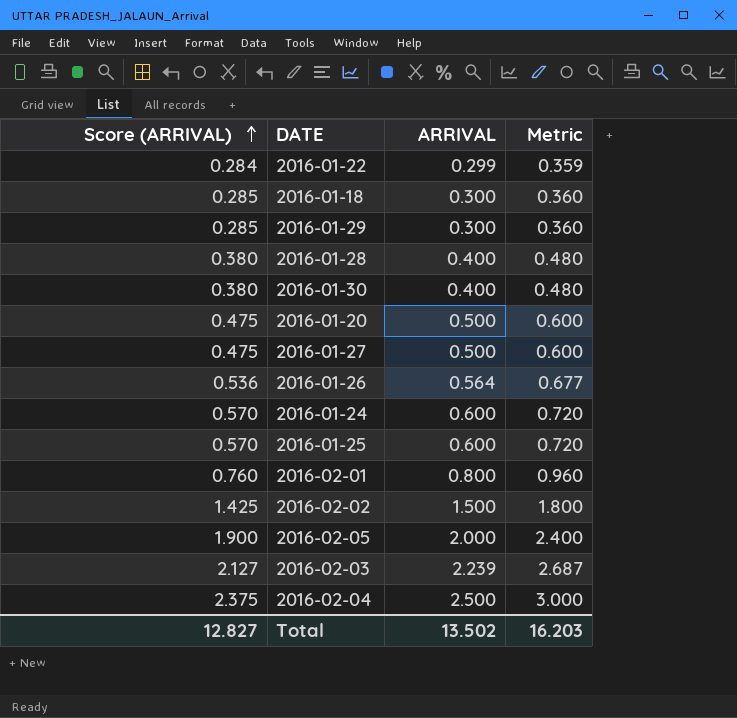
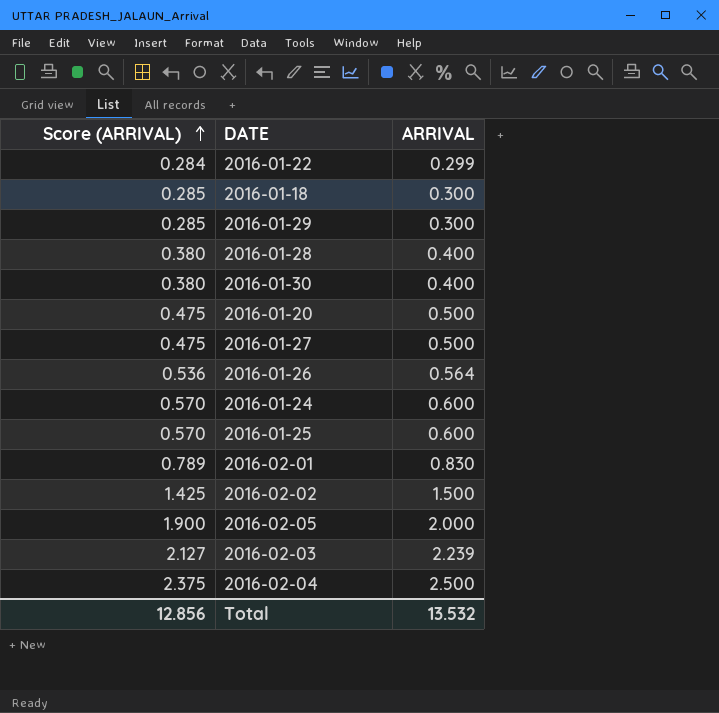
column Metric | formula: [ARRIVAL] * 1.2 -> none
2016-02-01 | Score (ARRIVAL): 0.760 -> 0.789
2016-02-01 | ARRIVAL: 0.800 -> 0.830
Total | Score (ARRIVAL): 12.827 -> 12.856
Total | ARRIVAL: 13.502 -> 13.532

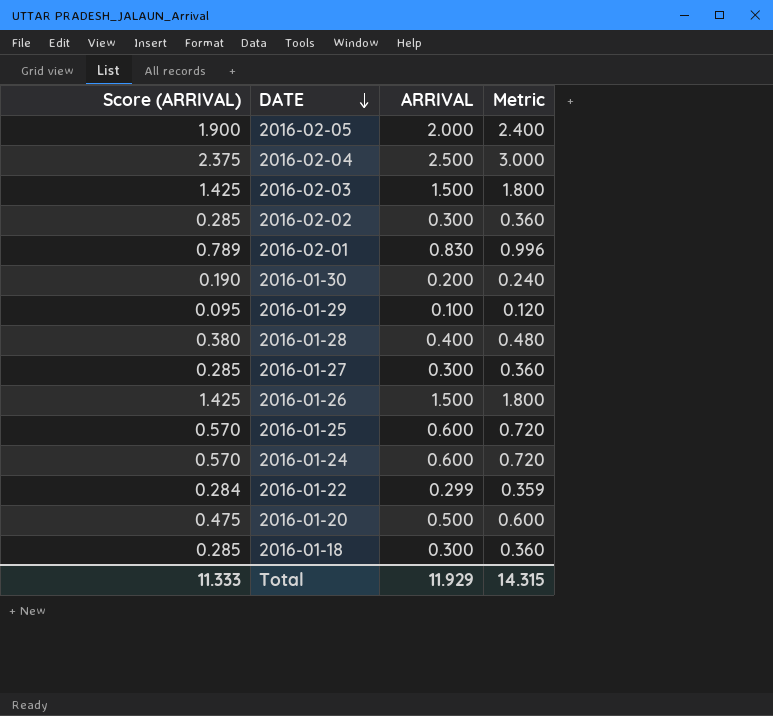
row order: Score (ARRIVAL) ascending -> DATE descending
column Metric | formula: none -> [ARRIVAL] * 1.2
2016-02-03 | Score (ARRIVAL): 2.127 -> 1.425
2016-02-03 | ARRIVAL: 2.239 -> 1.500
2016-02-02 | Score (ARRIVAL): 1.425 -> 0.285
2016-02-02 | ARRIVAL: 1.500 -> 0.300
2016-01-30 | Score (ARRIVAL): 0.380 -> 0.190
2016-01-30 | ARRIVAL: 0.400 -> 0.200
2016-01-29 | Score (ARRIVAL): 0.285 -> 0.095
2016-01-29 | ARRIVAL: 0.300 -> 0.100
2016-01-27 | Score (ARRIVAL): 0.475 -> 0.285
2016-01-27 | ARRIVAL: 0.500 -> 0.300
2016-01-26 | Score (ARRIVAL): 0.536 -> 1.425
2016-01-26 | ARRIVAL: 0.564 -> 1.500
Total | Score (ARRIVAL): 12.856 -> 11.333
Total | ARRIVAL: 13.532 -> 11.929

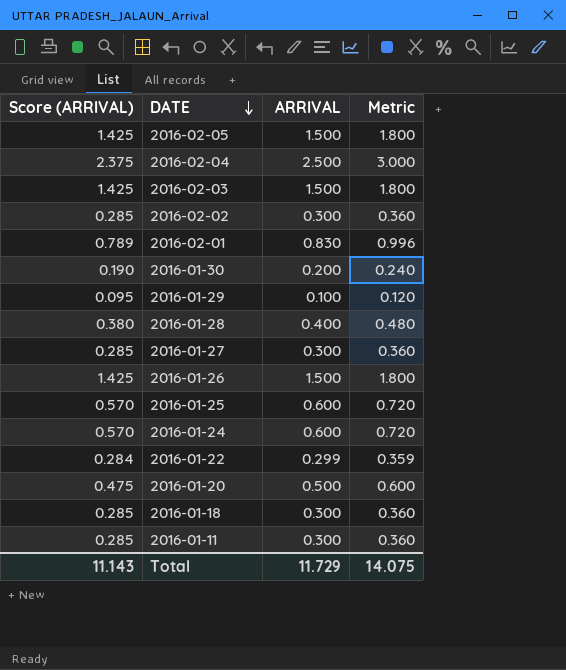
2016-02-05 | Score (ARRIVAL): 1.900 -> 1.425
2016-02-05 | ARRIVAL: 2.000 -> 1.500
2016-02-05 | Metric: 2.400 -> 1.800
row 2016-01-11: none -> 0.285 | 0.300 | 0.360
Total | Score (ARRIVAL): 11.333 -> 11.143
Total | ARRIVAL: 11.929 -> 11.729
Total | Metric: 14.315 -> 14.075

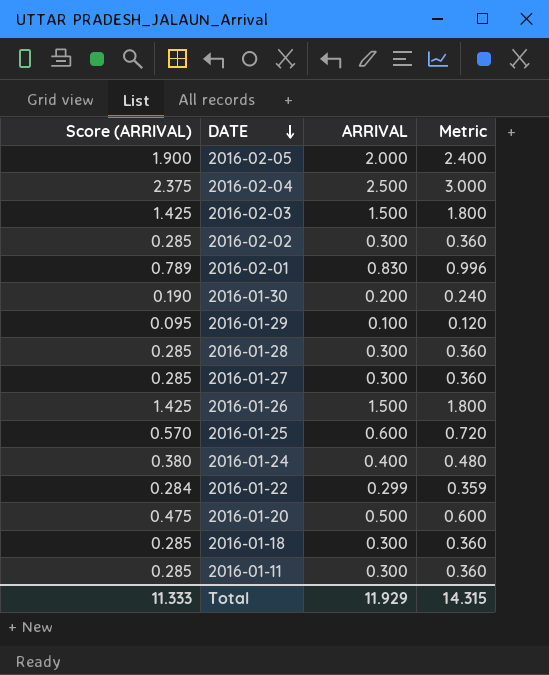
2016-02-05 | Score (ARRIVAL): 1.425 -> 1.900
2016-02-05 | ARRIVAL: 1.500 -> 2.000
2016-02-05 | Metric: 1.800 -> 2.400
2016-01-28 | Score (ARRIVAL): 0.380 -> 0.285
2016-01-28 | ARRIVAL: 0.400 -> 0.300
2016-01-28 | Metric: 0.480 -> 0.360
2016-01-24 | Score (ARRIVAL): 0.570 -> 0.380
2016-01-24 | ARRIVAL: 0.600 -> 0.400
2016-01-24 | Metric: 0.720 -> 0.480
Total | Score (ARRIVAL): 11.143 -> 11.333
Total | ARRIVAL: 11.729 -> 11.929
Total | Metric: 14.075 -> 14.315

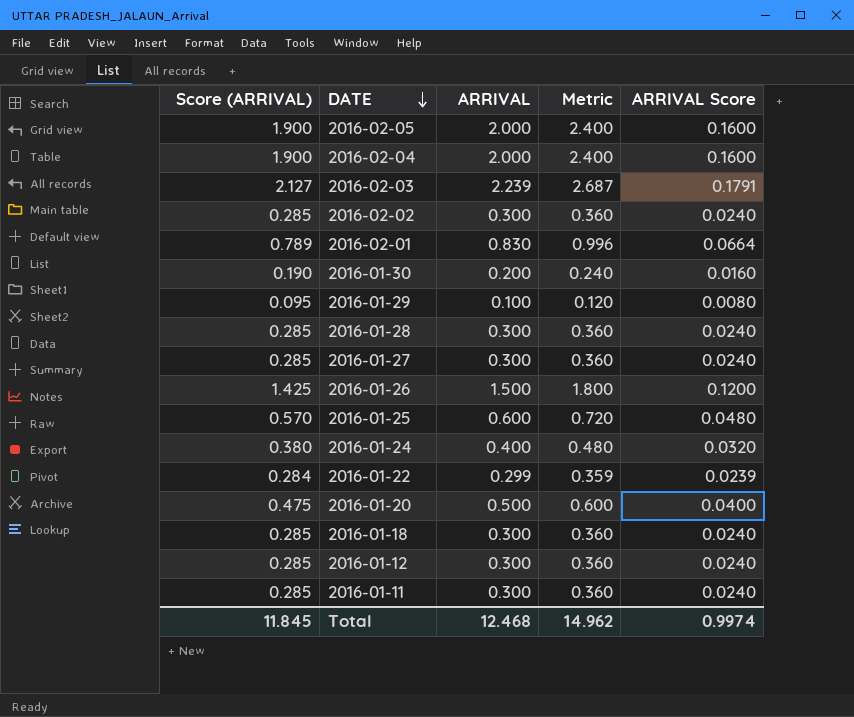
column ARRIVAL Score | formula: none -> [ARRIVAL] * 0.08
2016-02-04 | Score (ARRIVAL): 2.375 -> 1.900
2016-02-04 | ARRIVAL: 2.500 -> 2.000
2016-02-04 | Metric: 3.000 -> 2.400
2016-02-03 | Score (ARRIVAL): 1.425 -> 2.127
2016-02-03 | ARRIVAL: 1.500 -> 2.239
2016-02-03 | Metric: 1.800 -> 2.687
row 2016-01-12: none -> 0.285 | 0.300 | 0.360 | 0.0240
Total | Score (ARRIVAL): 11.333 -> 11.845
Total | ARRIVAL: 11.929 -> 12.468
Total | Metric: 14.315 -> 14.962

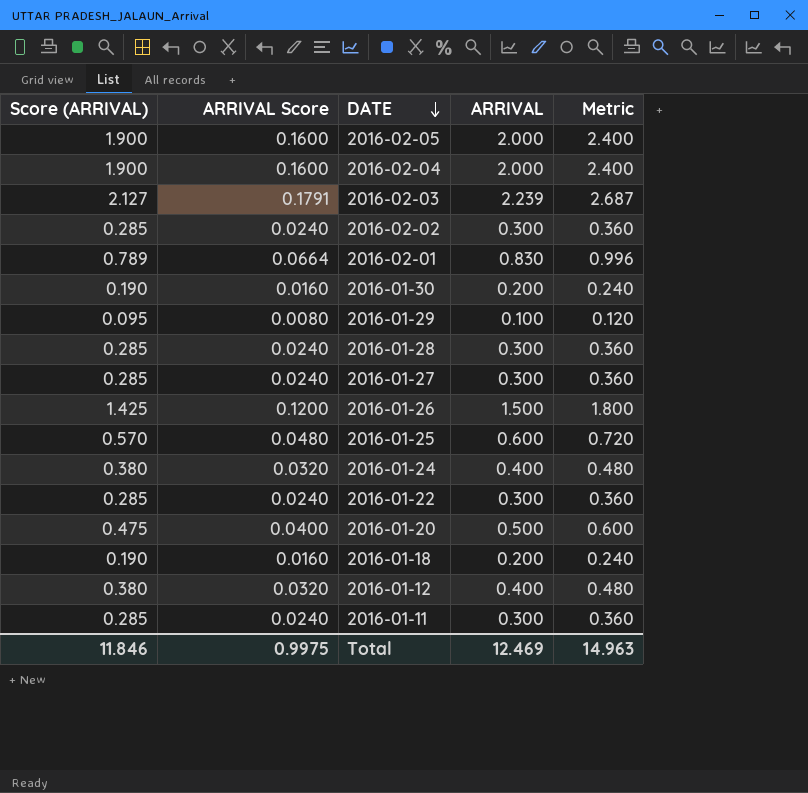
column ARRIVAL Score | position: 5 -> 2
2016-01-22 | Score (ARRIVAL): 0.284 -> 0.285
2016-01-22 | ARRIVAL Score: 0.0239 -> 0.0240
2016-01-22 | ARRIVAL: 0.299 -> 0.300
2016-01-22 | Metric: 0.359 -> 0.360
2016-01-18 | Score (ARRIVAL): 0.285 -> 0.190
2016-01-18 | ARRIVAL Score: 0.0240 -> 0.0160
2016-01-18 | ARRIVAL: 0.300 -> 0.200
2016-01-18 | Metric: 0.360 -> 0.240
2016-01-12 | Score (ARRIVAL): 0.285 -> 0.380
2016-01-12 | ARRIVAL Score: 0.0240 -> 0.0320
2016-01-12 | ARRIVAL: 0.300 -> 0.400
2016-01-12 | Metric: 0.360 -> 0.480
Total | Score (ARRIVAL): 11.845 -> 11.846
Total | ARRIVAL Score: 0.9974 -> 0.9975
Total | ARRIVAL: 12.468 -> 12.469
Total | Metric: 14.962 -> 14.963

